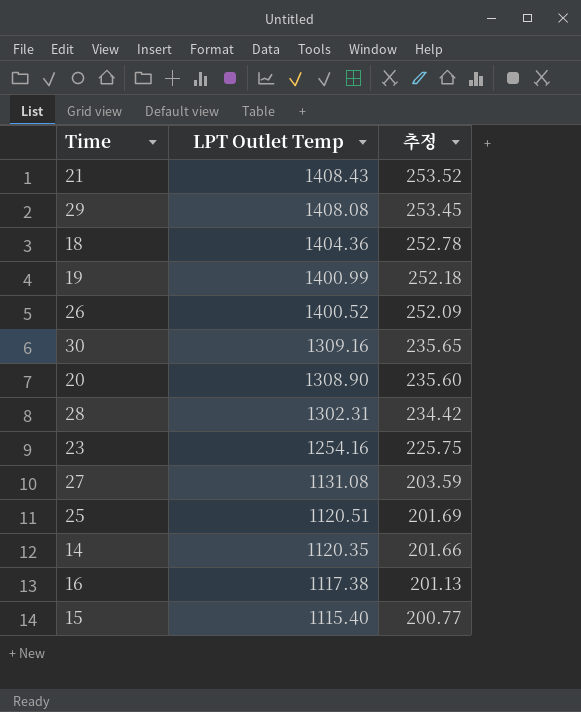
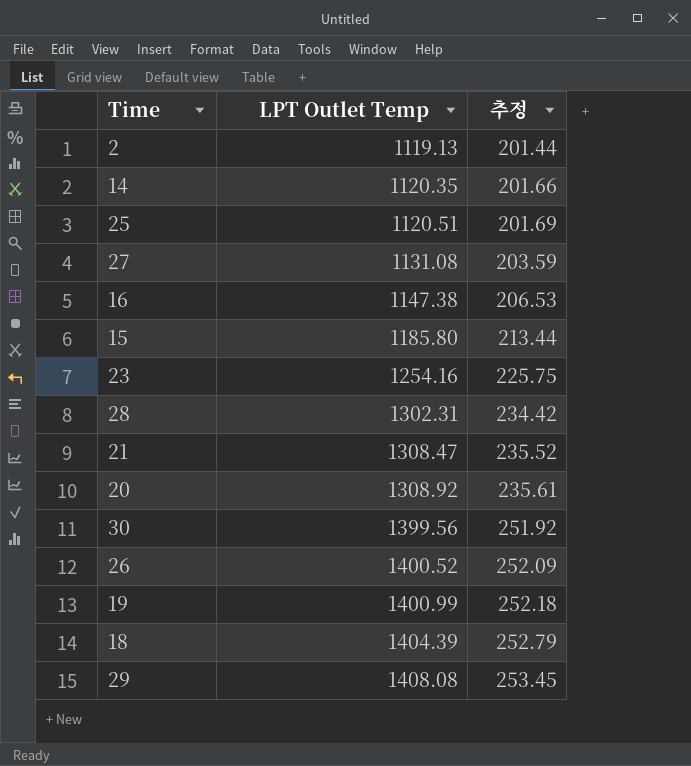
row order: LPT Outlet Temp descending -> LPT Outlet Temp ascending
row 2: none -> 1119.13 | 201.44
16 | LPT Outlet Temp: 1117.38 -> 1147.38
16 | 추정: 201.13 -> 206.53
15 | LPT Outlet Temp: 1115.40 -> 1185.80
15 | 추정: 200.77 -> 213.44
21 | LPT Outlet Temp: 1408.43 -> 1308.47
21 | 추정: 253.52 -> 235.52
20 | LPT Outlet Temp: 1308.90 -> 1308.92
20 | 추정: 235.60 -> 235.61
30 | LPT Outlet Temp: 1309.16 -> 1399.56
30 | 추정: 235.65 -> 251.92
18 | LPT Outlet Temp: 1404.36 -> 1404.39
18 | 추정: 252.78 -> 252.79

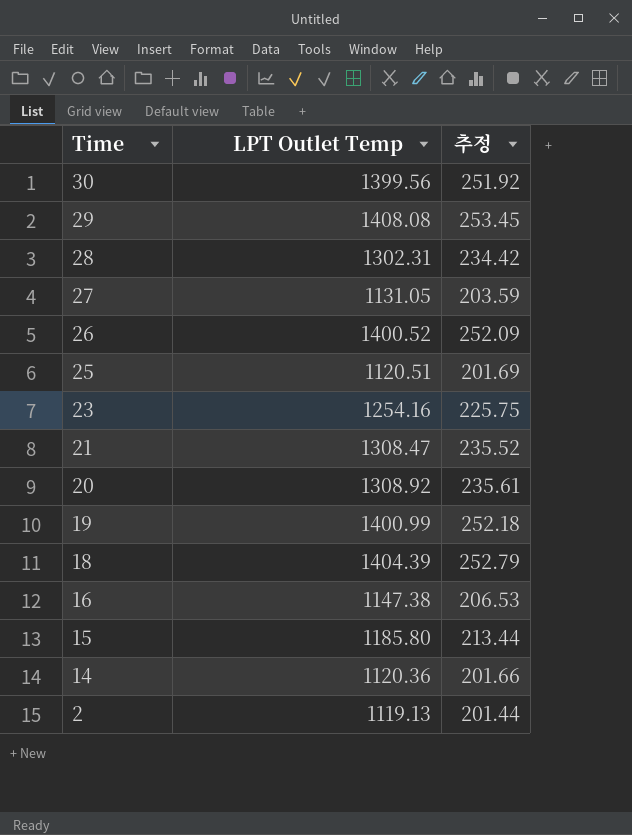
row order: LPT Outlet Temp ascending -> Time descending
27 | LPT Outlet Temp: 1131.08 -> 1131.05
14 | LPT Outlet Temp: 1120.35 -> 1120.36

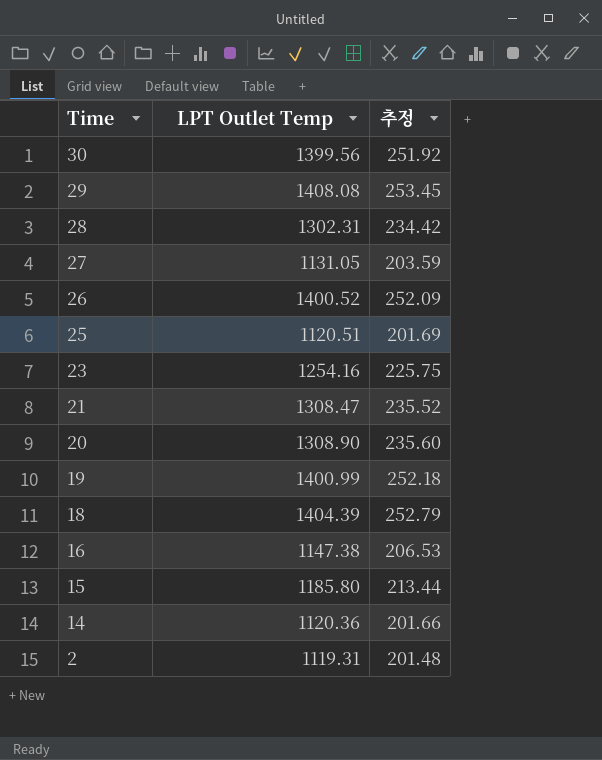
20 | LPT Outlet Temp: 1308.92 -> 1308.90
20 | 추정: 235.61 -> 235.60
2 | LPT Outlet Temp: 1119.13 -> 1119.31
2 | 추정: 201.44 -> 201.48

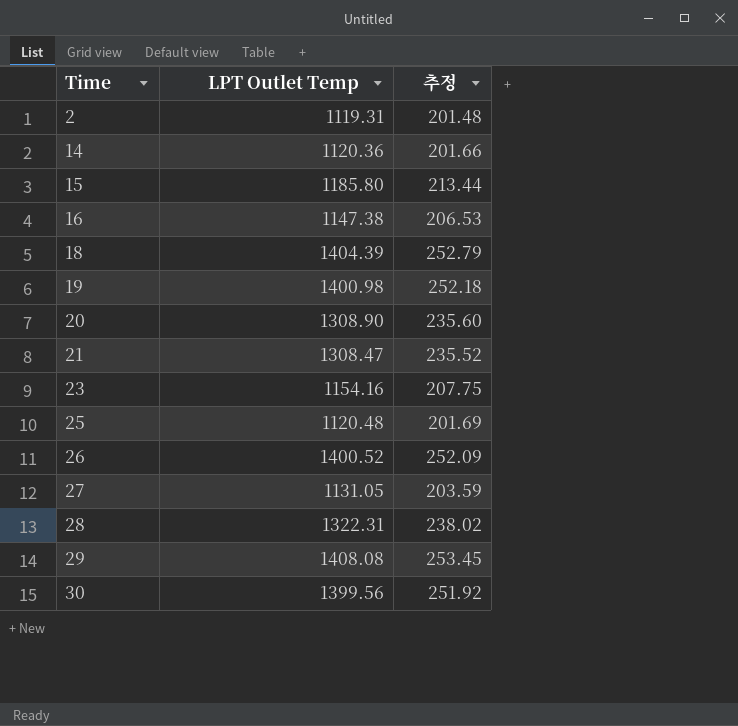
row order: Time descending -> Time ascending
19 | LPT Outlet Temp: 1400.99 -> 1400.98
23 | LPT Outlet Temp: 1254.16 -> 1154.16
23 | 추정: 225.75 -> 207.75
25 | LPT Outlet Temp: 1120.51 -> 1120.48
28 | LPT Outlet Temp: 1302.31 -> 1322.31
28 | 추정: 234.42 -> 238.02

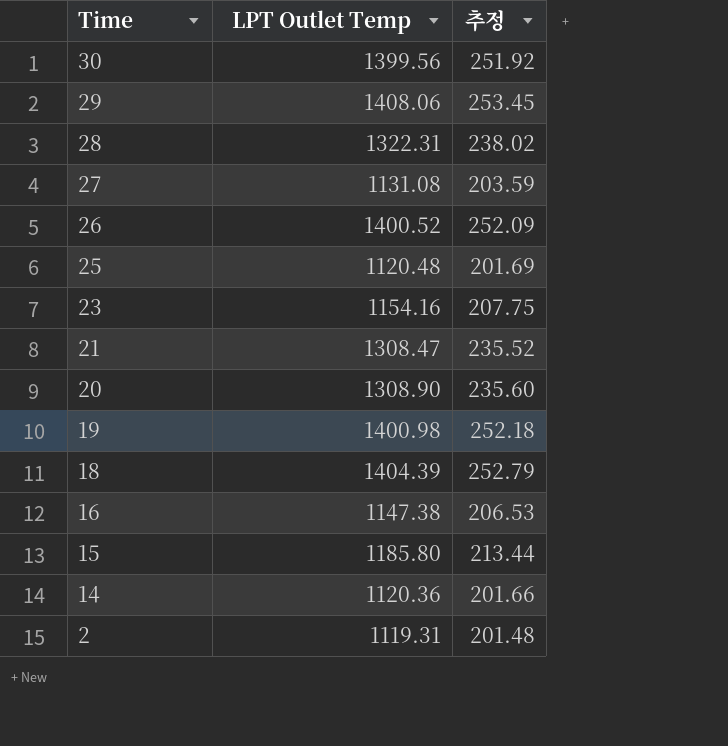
row order: Time ascending -> Time descending
29 | LPT Outlet Temp: 1408.08 -> 1408.06
27 | LPT Outlet Temp: 1131.05 -> 1131.08

